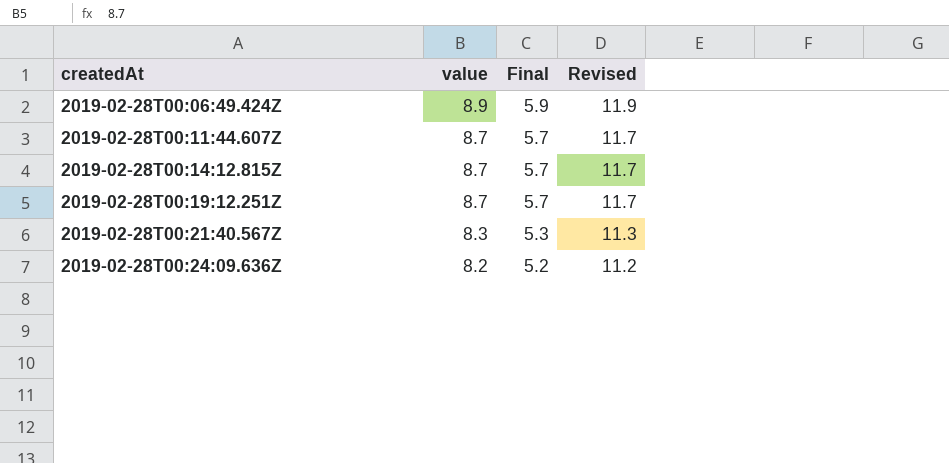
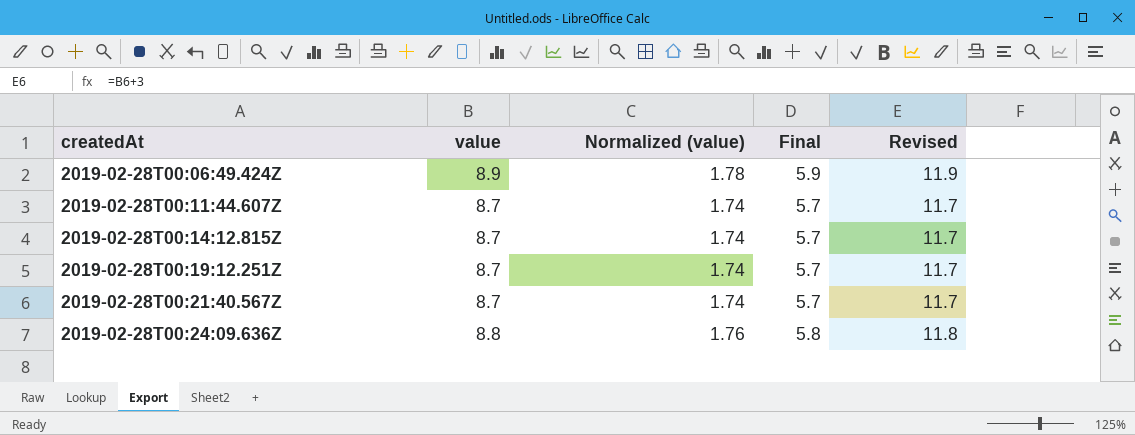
column Normalized (value) | formula: none -> [value] * 0.2
2019-02-28T00:21:40.567Z | value: 8.3 -> 8.7
2019-02-28T00:21:40.567Z | Final: 5.3 -> 5.7
2019-02-28T00:21:40.567Z | Revised: 11.3 -> 11.7
2019-02-28T00:24:09.636Z | value: 8.2 -> 8.8
2019-02-28T00:24:09.636Z | Final: 5.2 -> 5.8
2019-02-28T00:24:09.636Z | Revised: 11.2 -> 11.8

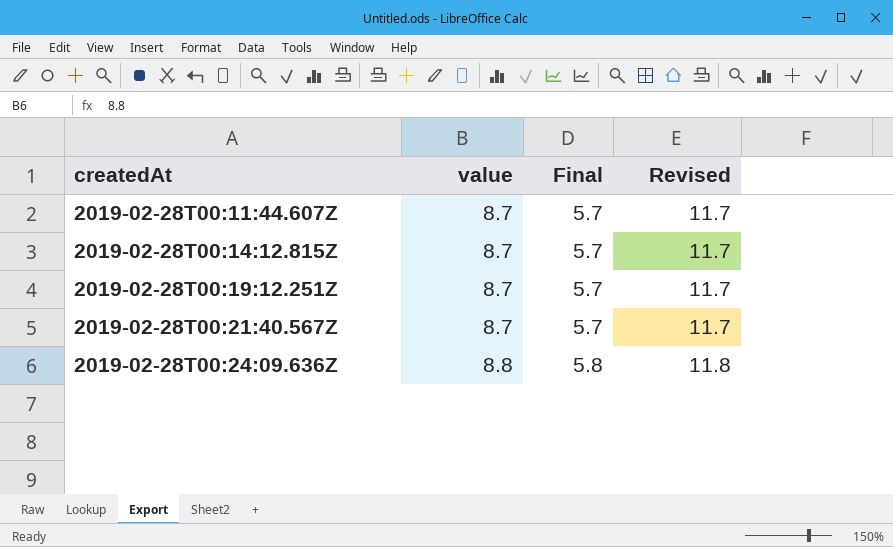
column Normalized (value) | formula: [value] * 0.2 -> none
row 2019-02-28T00:06:49.424Z: 8.9 | 1.78 | 5.9 | 11.9 -> none

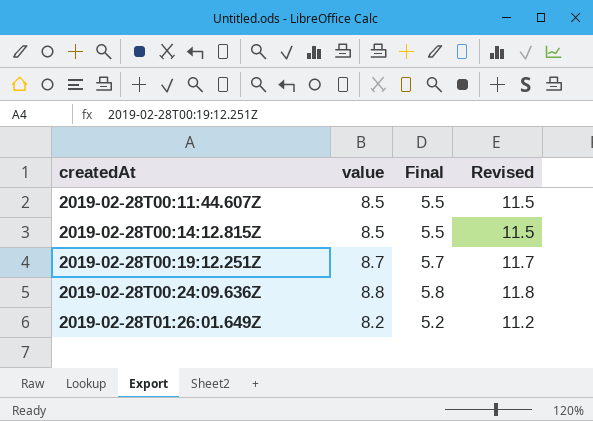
row 2019-02-28T00:21:40.567Z: 8.7 | 5.7 | 11.7 -> none
2019-02-28T00:11:44.607Z | value: 8.7 -> 8.5
2019-02-28T00:11:44.607Z | Final: 5.7 -> 5.5
2019-02-28T00:11:44.607Z | Revised: 11.7 -> 11.5
2019-02-28T00:14:12.815Z | value: 8.7 -> 8.5
2019-02-28T00:14:12.815Z | Final: 5.7 -> 5.5
2019-02-28T00:14:12.815Z | Revised: 11.7 -> 11.5
row 2019-02-28T01:26:01.649Z: none -> 8.2 | 5.2 | 11.2

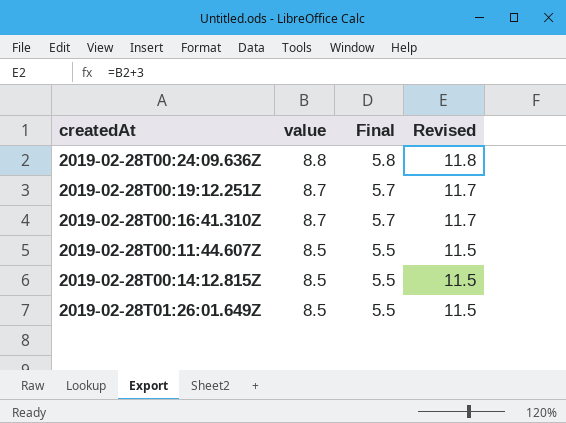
row order: createdAt ascending -> value descending
row 2019-02-28T00:16:41.310Z: none -> 8.7 | 5.7 | 11.7
2019-02-28T01:26:01.649Z | value: 8.2 -> 8.5
2019-02-28T01:26:01.649Z | Final: 5.2 -> 5.5
2019-02-28T01:26:01.649Z | Revised: 11.2 -> 11.5

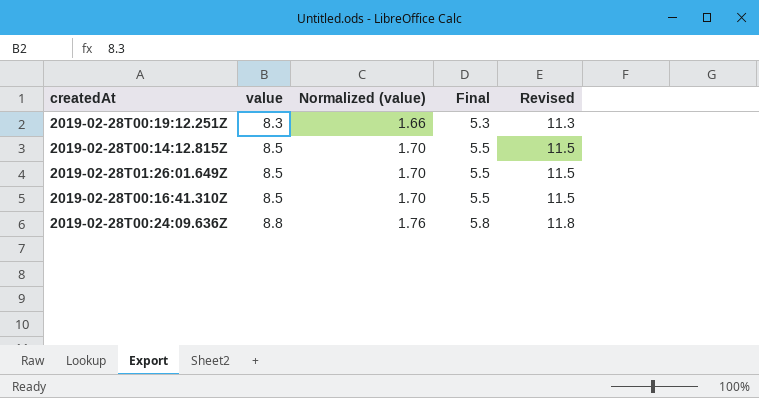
row order: value descending -> value ascending
column Normalized (value) | formula: none -> [value] * 0.2
row 2019-02-28T00:11:44.607Z: 8.5 | 5.5 | 11.5 -> none
2019-02-28T00:19:12.251Z | value: 8.7 -> 8.3
2019-02-28T00:19:12.251Z | Final: 5.7 -> 5.3
2019-02-28T00:19:12.251Z | Revised: 11.7 -> 11.3
2019-02-28T00:16:41.310Z | value: 8.7 -> 8.5
2019-02-28T00:16:41.310Z | Final: 5.7 -> 5.5
2019-02-28T00:16:41.310Z | Revised: 11.7 -> 11.5

